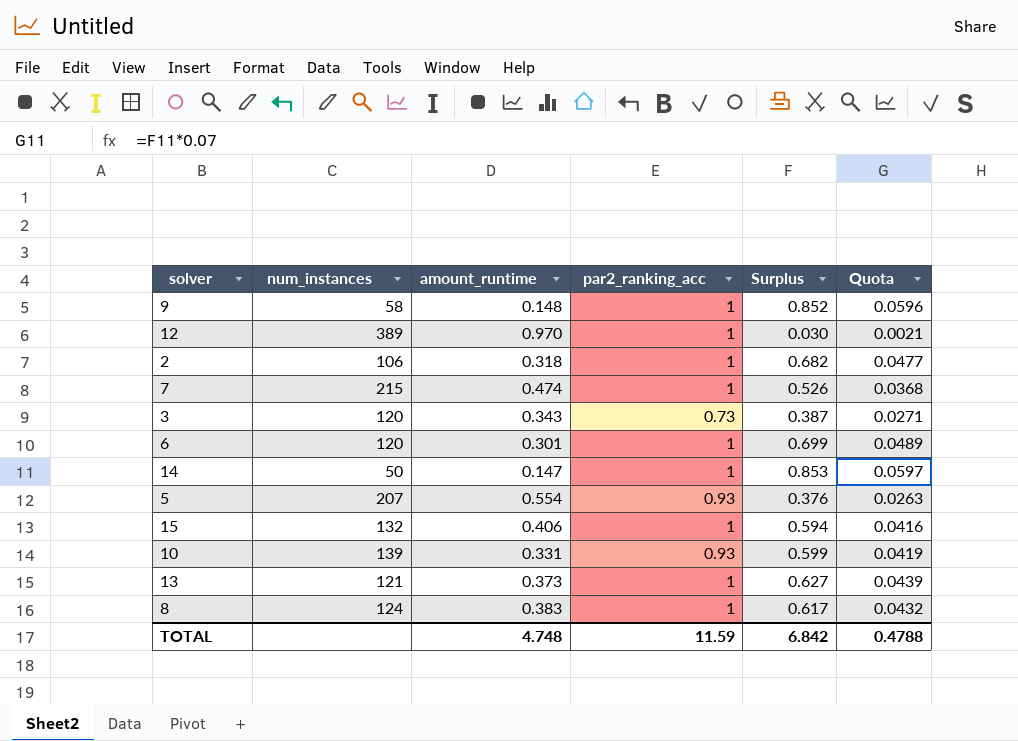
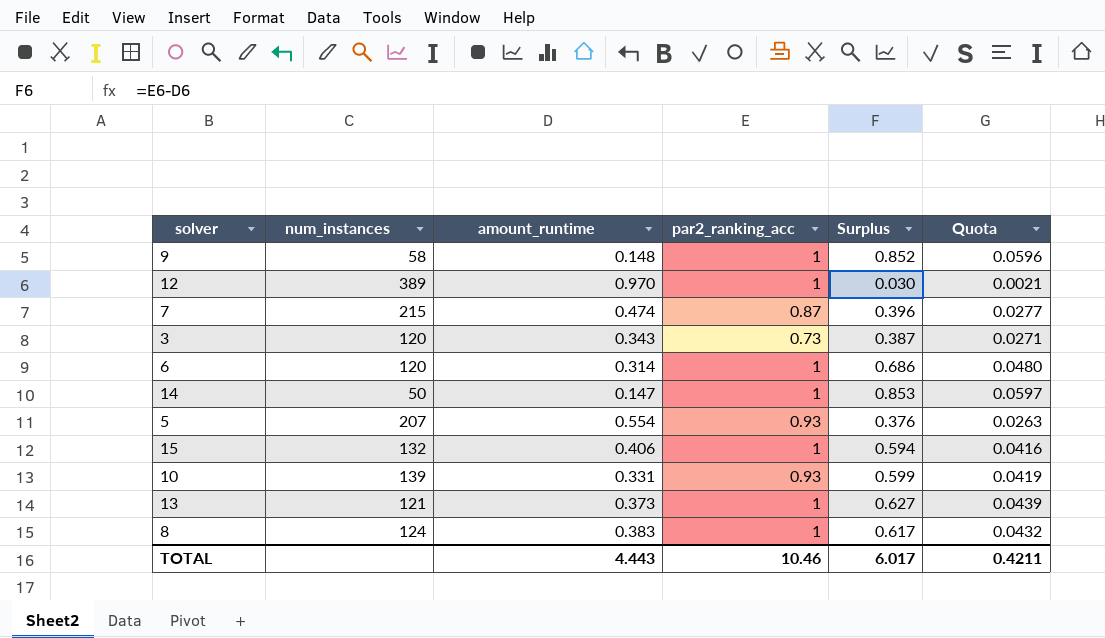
row 2: 106 | 0.318 | 1 | 0.682 | 0.0477 -> none
7 | par2_ranking_acc: 1 -> 0.87
7 | Surplus: 0.526 -> 0.396
7 | Quota: 0.0368 -> 0.0277
6 | amount_runtime: 0.301 -> 0.314
6 | Surplus: 0.699 -> 0.686
6 | Quota: 0.0489 -> 0.0480
TOTAL | amount_runtime: 4.748 -> 4.443
TOTAL | par2_ranking_acc: 11.59 -> 10.46
TOTAL | Surplus: 6.842 -> 6.017
TOTAL | Quota: 0.4788 -> 0.4211

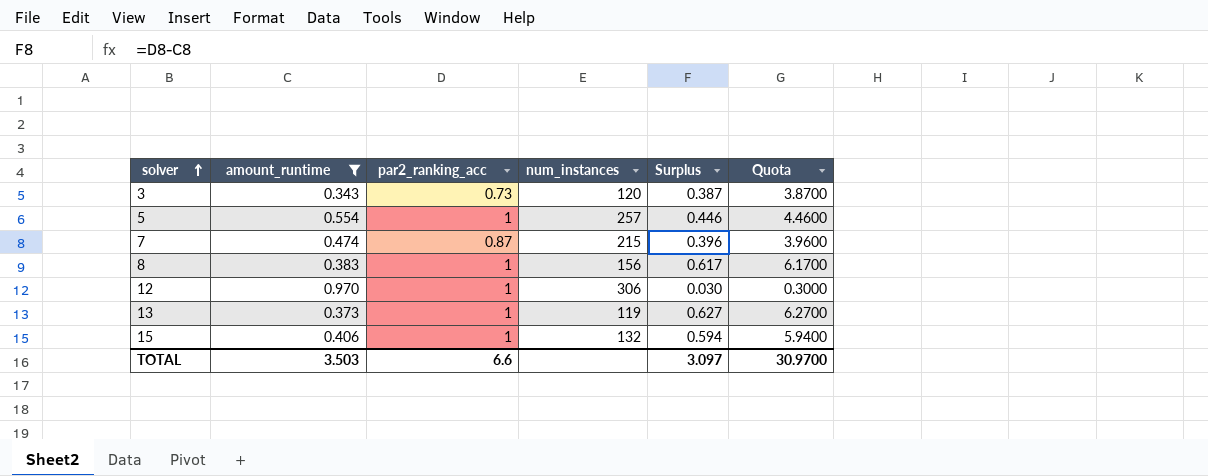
filter: none -> amount_runtime >= 0.343
row order: none -> solver ascending
column num_instances | position: 2 -> 4
column Quota | formula: [Surplus] * 0.07 -> [Surplus] * 10
5 | par2_ranking_acc: 0.93 -> 1
5 | num_instances: 207 -> 257
5 | Surplus: 0.376 -> 0.446
8 | num_instances: 124 -> 156
12 | num_instances: 389 -> 306
13 | num_instances: 121 -> 119
TOTAL | amount_runtime: 4.443 -> 3.503
TOTAL | par2_ranking_acc: 10.46 -> 6.6
TOTAL | Surplus: 6.017 -> 3.097
TOTAL | Quota: 0.4211 -> 30.9700

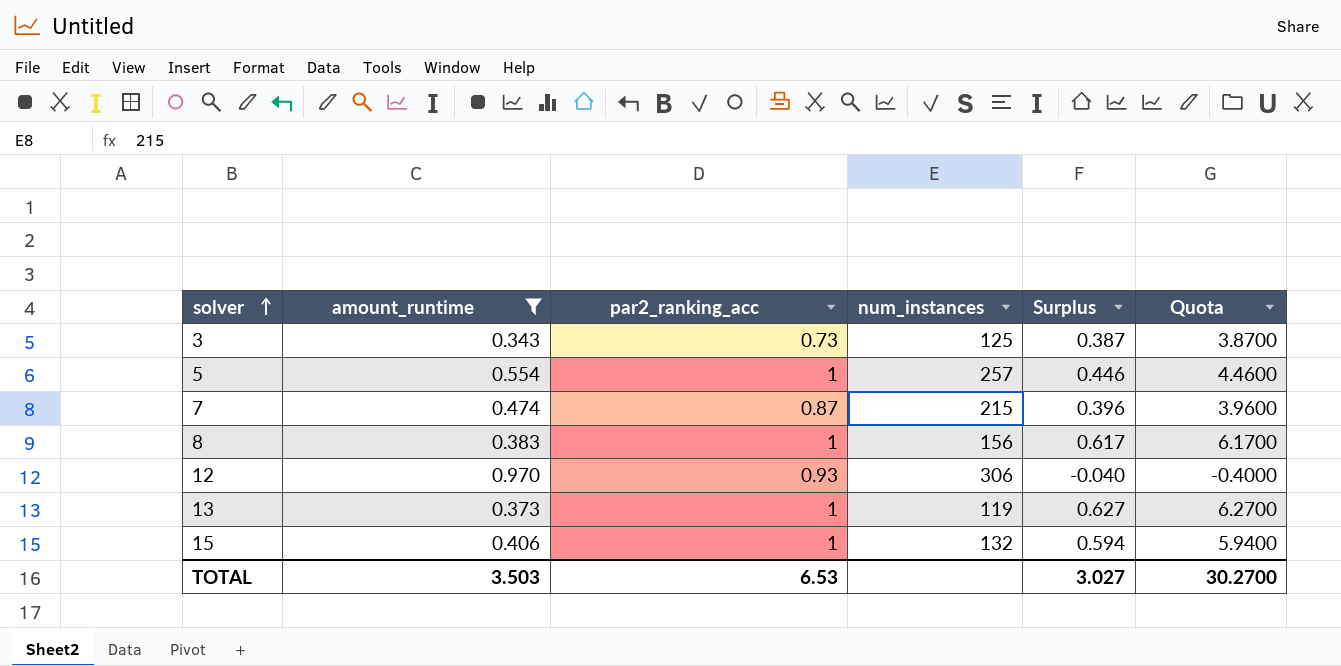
3 | num_instances: 120 -> 125
12 | par2_ranking_acc: 1 -> 0.93
12 | Surplus: 0.030 -> -0.040
12 | Quota: 0.3000 -> -0.4000
TOTAL | par2_ranking_acc: 6.6 -> 6.53
TOTAL | Surplus: 3.097 -> 3.027
TOTAL | Quota: 30.9700 -> 30.2700

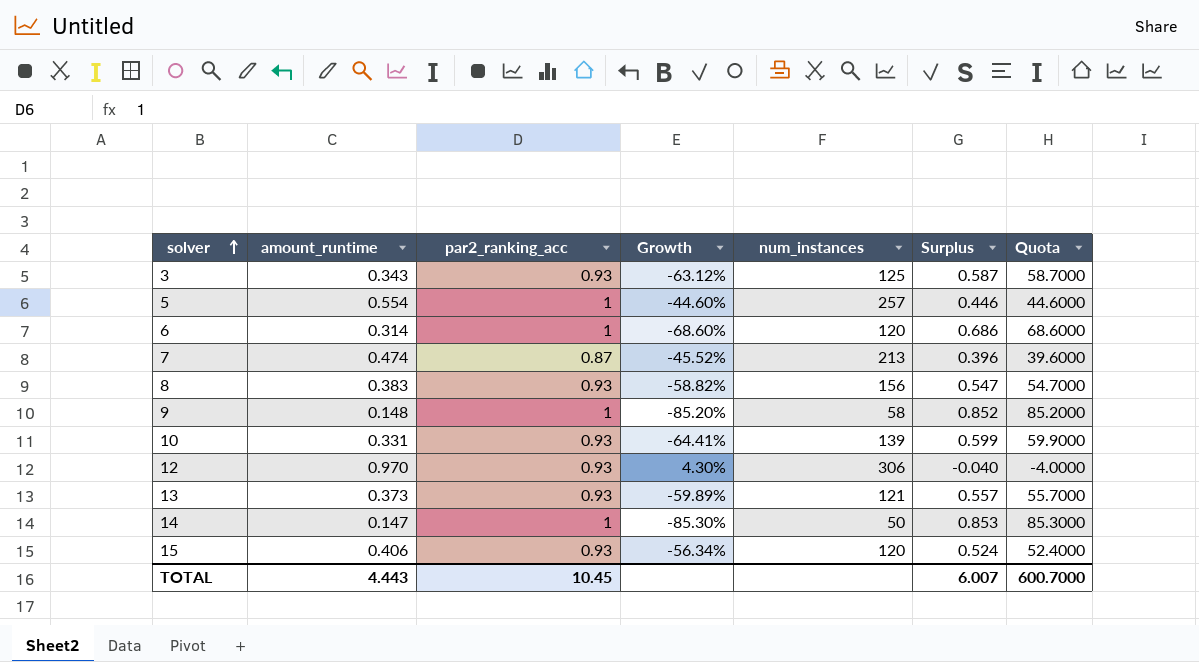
filter: amount_runtime >= 0.343 -> none
column Growth | formula: none -> ([amount_runtime] - [par2_ranking_acc]) / [par2_ranking_acc]
column Quota | formula: [Surplus] * 10 -> [Surplus] * 100
3 | par2_ranking_acc: 0.73 -> 0.93
3 | Surplus: 0.387 -> 0.587
7 | num_instances: 215 -> 213
8 | par2_ranking_acc: 1 -> 0.93
8 | Surplus: 0.617 -> 0.547
13 | par2_ranking_acc: 1 -> 0.93
13 | num_instances: 119 -> 121
13 | Surplus: 0.627 -> 0.557
15 | par2_ranking_acc: 1 -> 0.93
15 | num_instances: 132 -> 120
15 | Surplus: 0.594 -> 0.524
TOTAL | amount_runtime: 3.503 -> 4.443
TOTAL | par2_ranking_acc: 6.53 -> 10.45
TOTAL | Surplus: 3.027 -> 6.007
TOTAL | Quota: 30.2700 -> 600.7000

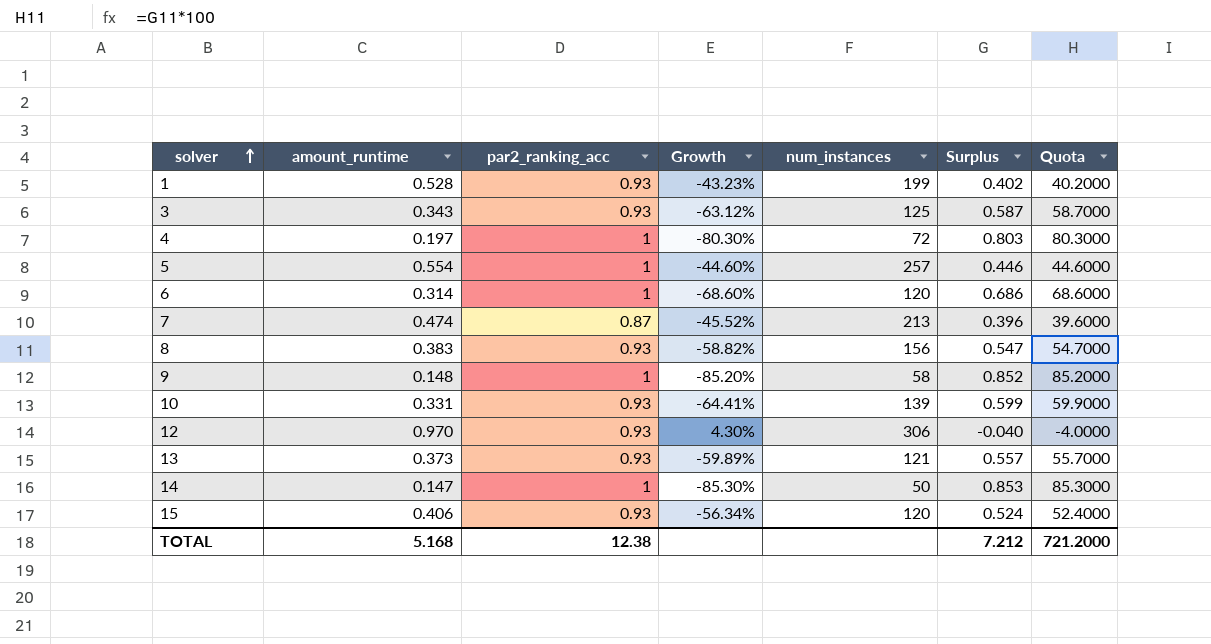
row 1: none -> 0.528 | 0.93 | -43.23% | 199 | 0.402 | 40.2000
row 4: none -> 0.197 | 1 | -80.30% | 72 | 0.803 | 80.3000
TOTAL | amount_runtime: 4.443 -> 5.168
TOTAL | par2_ranking_acc: 10.45 -> 12.38
TOTAL | Surplus: 6.007 -> 7.212
TOTAL | Quota: 600.7000 -> 721.2000

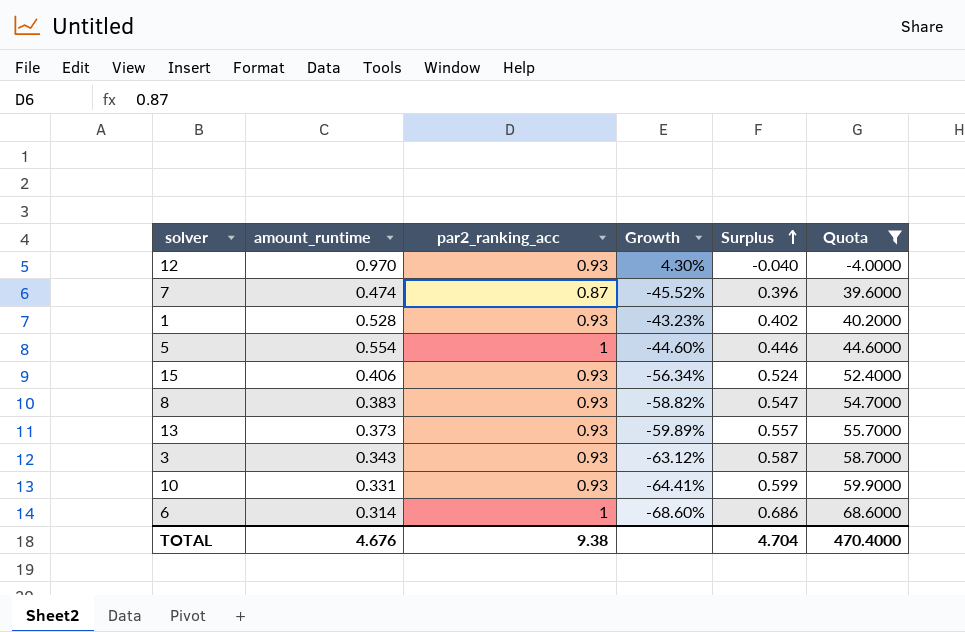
filter: none -> Quota <= 68.6000
row order: solver ascending -> Surplus ascending
column num_instances | position: 5 -> none
TOTAL | amount_runtime: 5.168 -> 4.676
TOTAL | par2_ranking_acc: 12.38 -> 9.38
TOTAL | Surplus: 7.212 -> 4.704
TOTAL | Quota: 721.2000 -> 470.4000

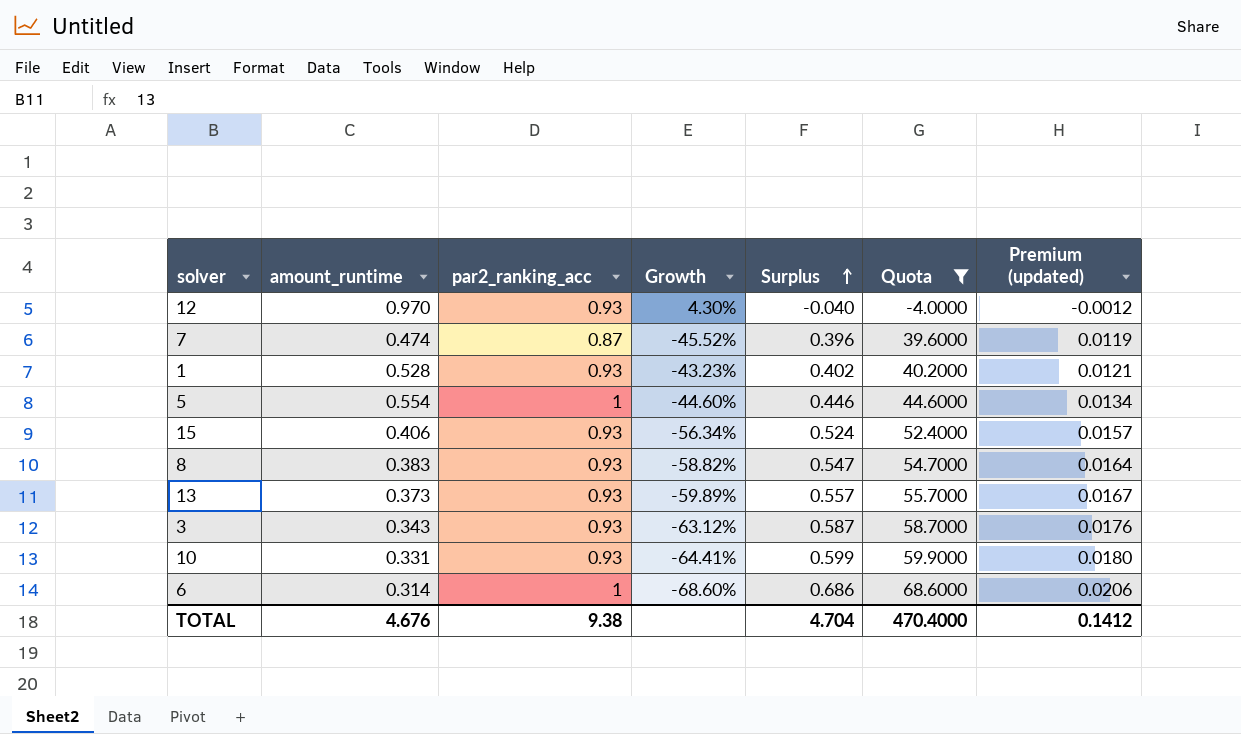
column Premium (updated) | formula: none -> [Surplus] * 0.03

